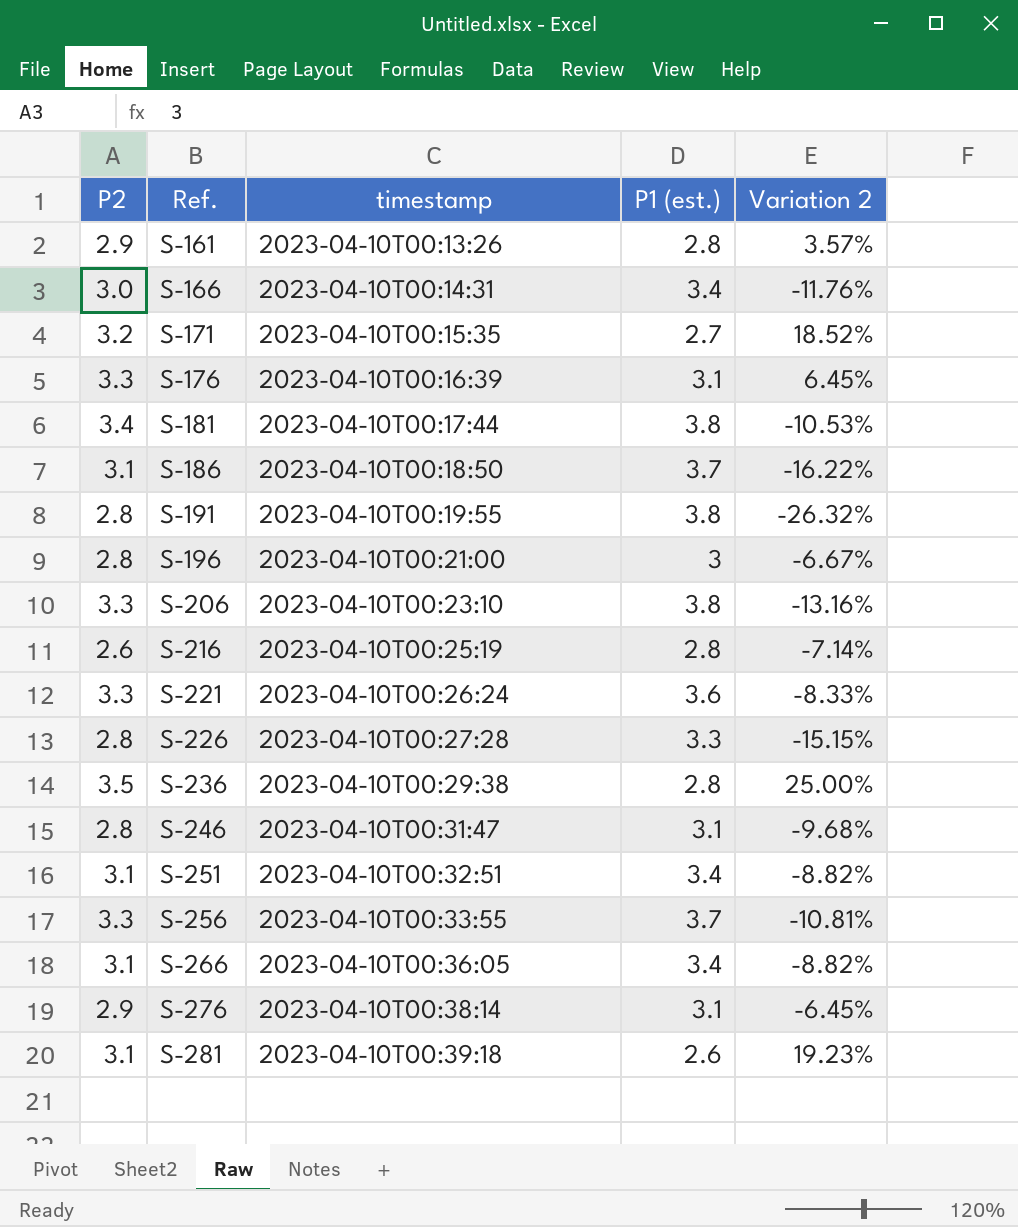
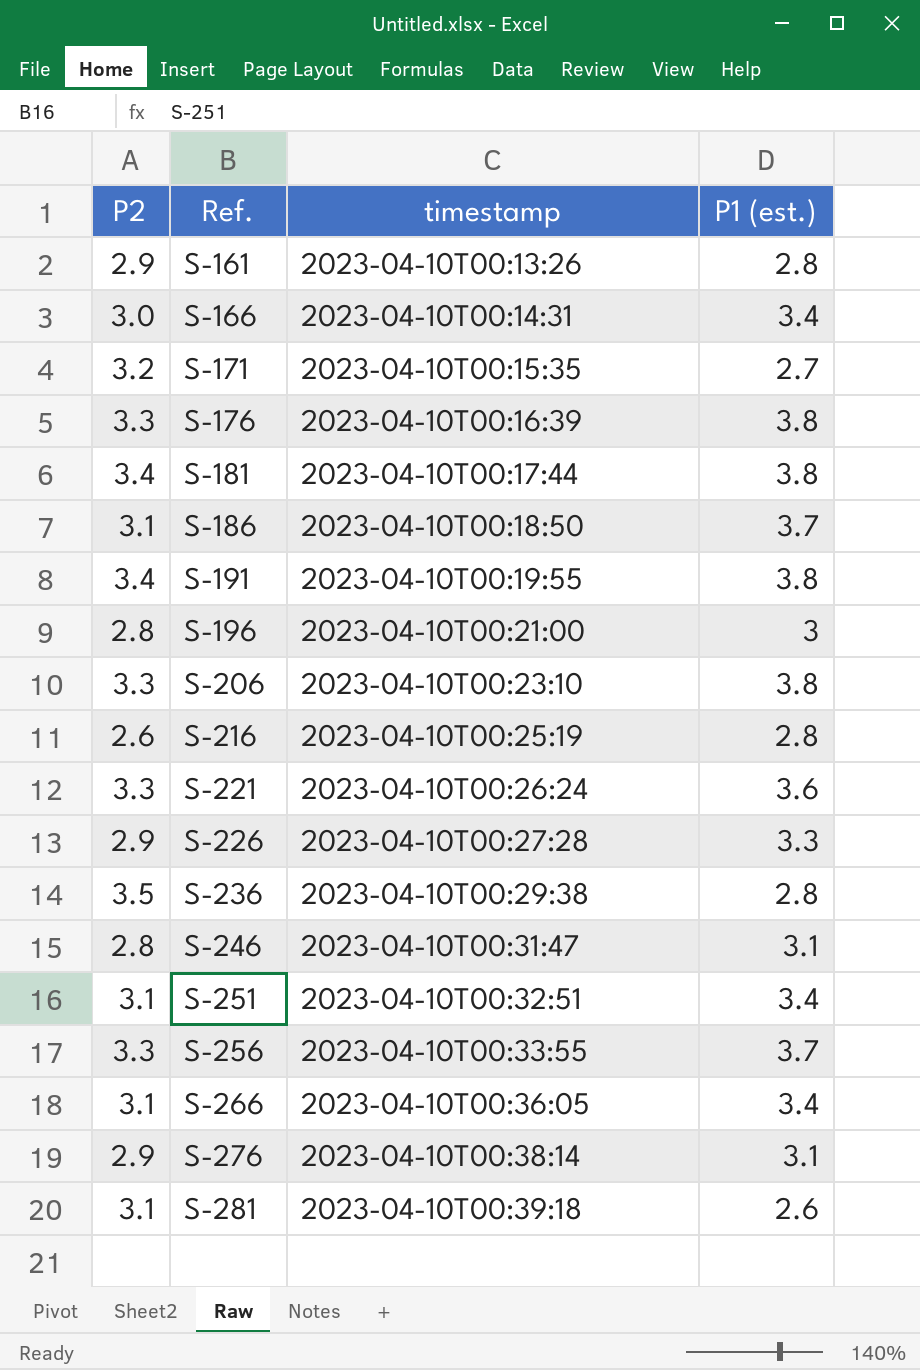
column Variation 2 | formula: ([P2] - [P1 (est.)]) / [P1 (est.)] -> none
S-176 | P1 (est.): 3.1 -> 3.8
S-191 | P2: 2.8 -> 3.4
S-226 | P2: 2.8 -> 2.9

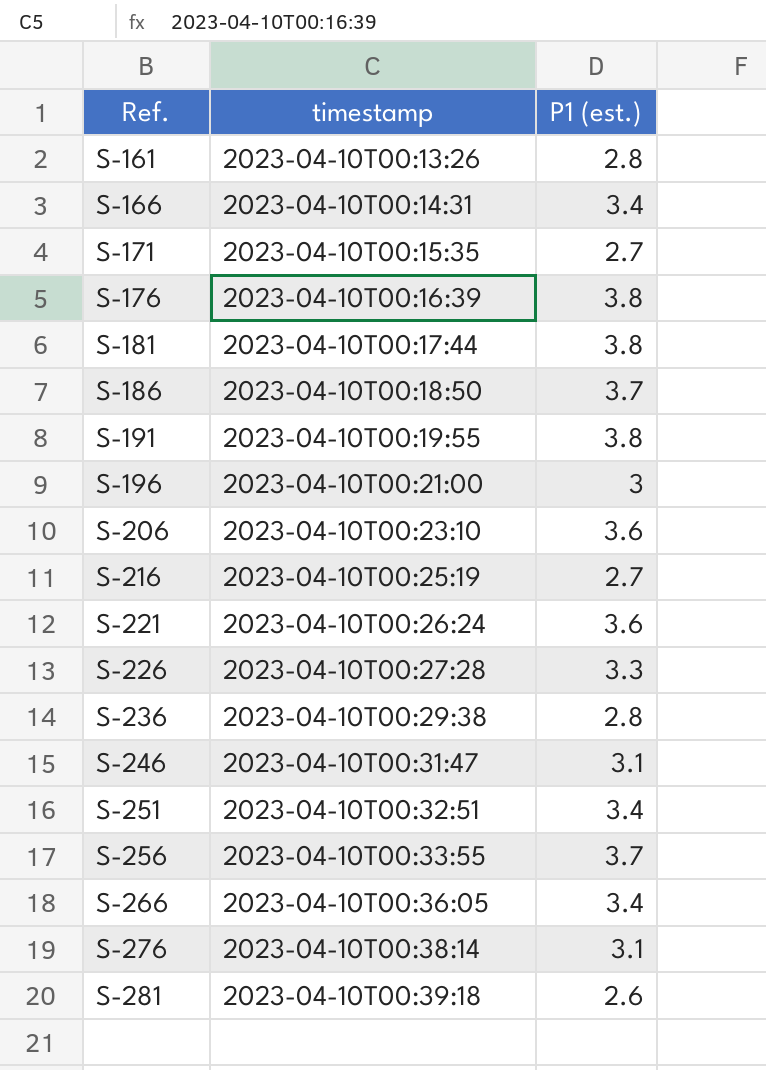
column P2 | position: 1 -> none
S-206 | P1 (est.): 3.8 -> 3.6
S-216 | P1 (est.): 2.8 -> 2.7

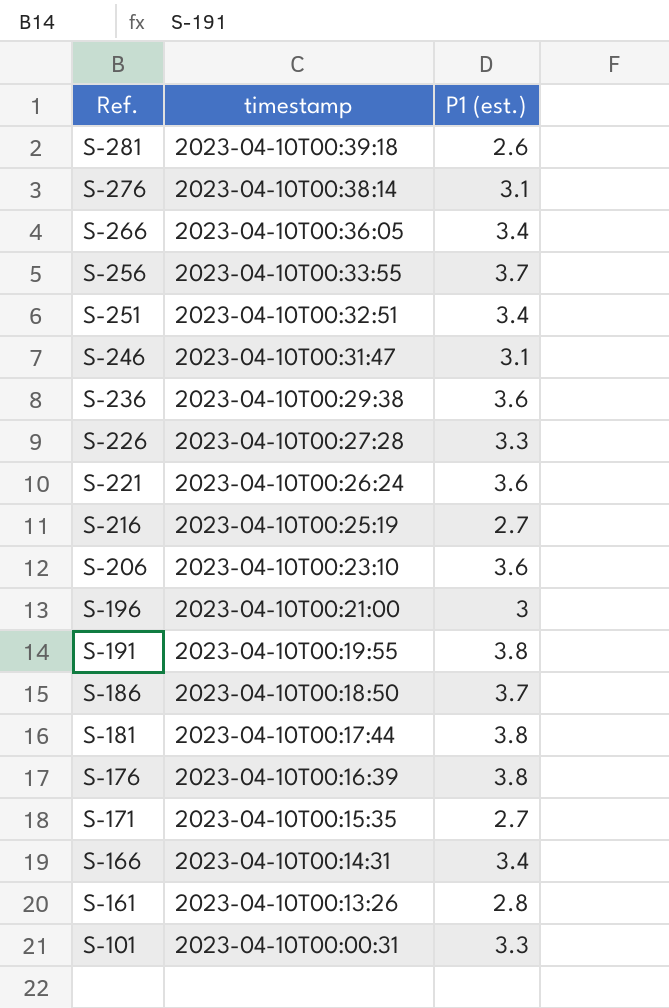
row order: Ref. ascending -> Ref. descending
S-236 | P1 (est.): 2.8 -> 3.6
row S-101: none -> 2023-04-10T00:00:31 | 3.3

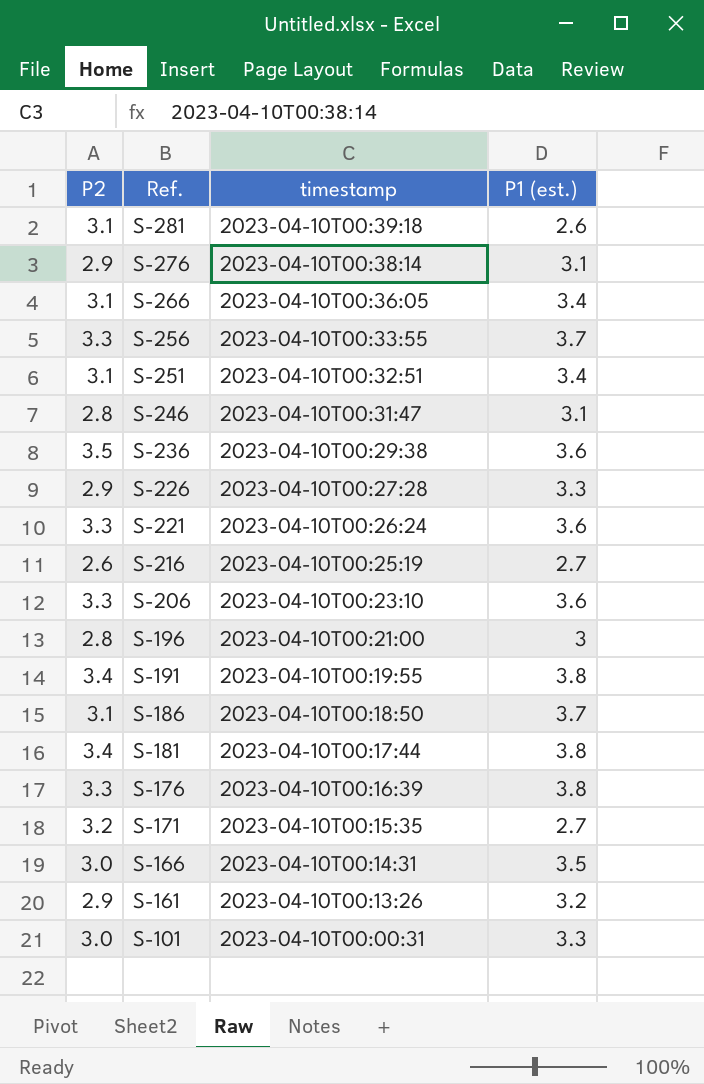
column P2 | position: none -> 1
S-166 | P1 (est.): 3.4 -> 3.5
S-161 | P1 (est.): 2.8 -> 3.2

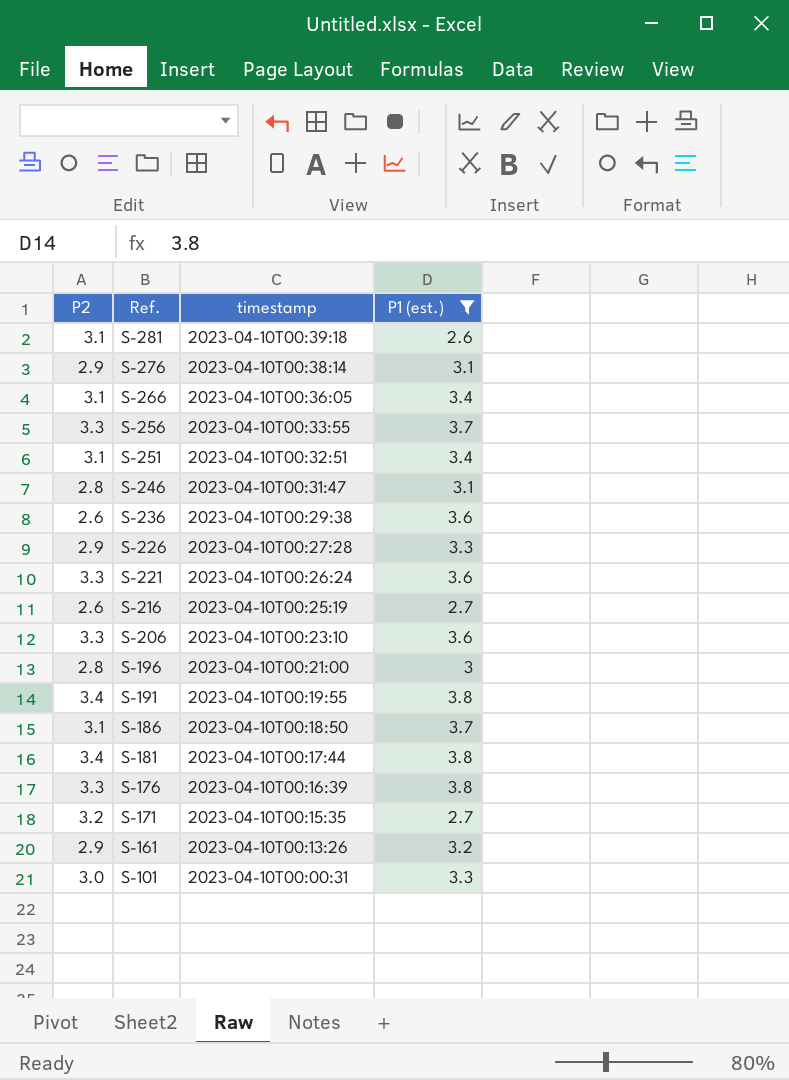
filter: none -> P1 (est.) != 3.5
S-236 | P2: 3.5 -> 2.6

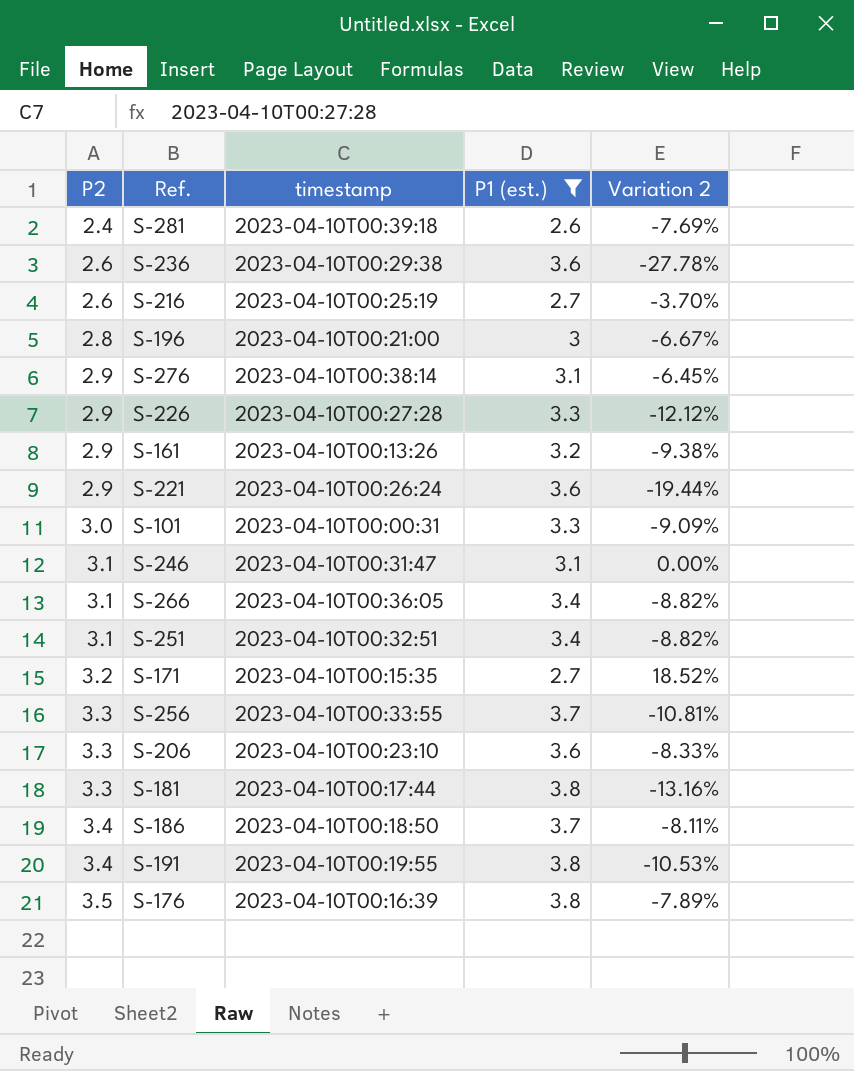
row order: Ref. descending -> P2 ascending
column Variation 2 | formula: none -> ([P2] - [P1 (est.)]) / [P1 (est.)]
S-281 | P2: 3.1 -> 2.4
S-221 | P2: 3.3 -> 2.9
S-246 | P2: 2.8 -> 3.1
S-181 | P2: 3.4 -> 3.3
S-186 | P2: 3.1 -> 3.4
S-176 | P2: 3.3 -> 3.5

